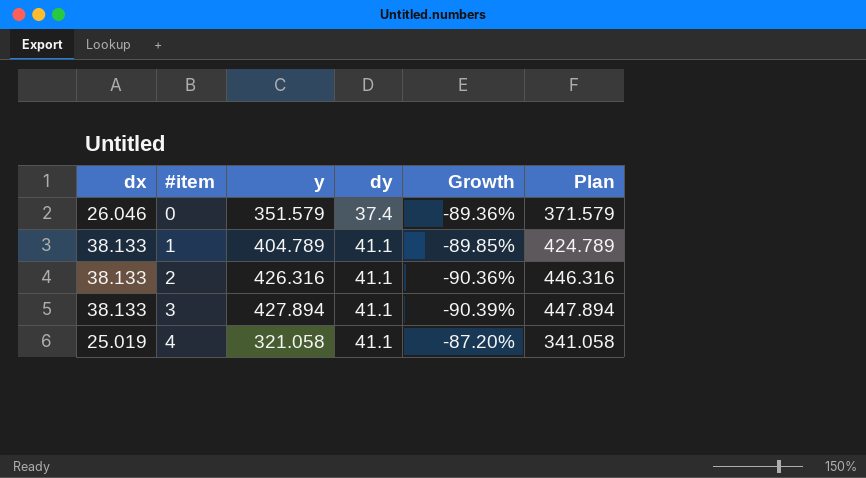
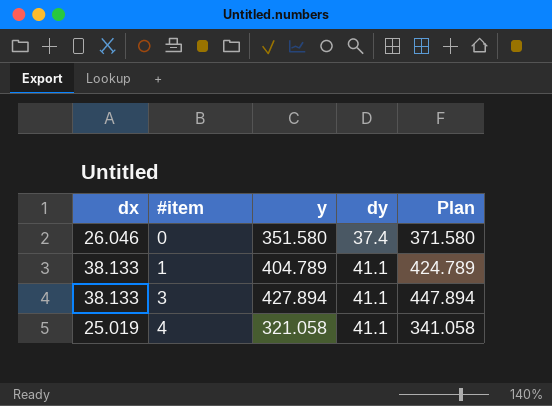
column Growth | formula: ([dy] - [y]) / [y] -> none
row 2: 38.133 | 426.316 | 41.1 | -90.36% | 446.316 -> none
0 | y: 351.579 -> 351.580
0 | Plan: 371.579 -> 371.580

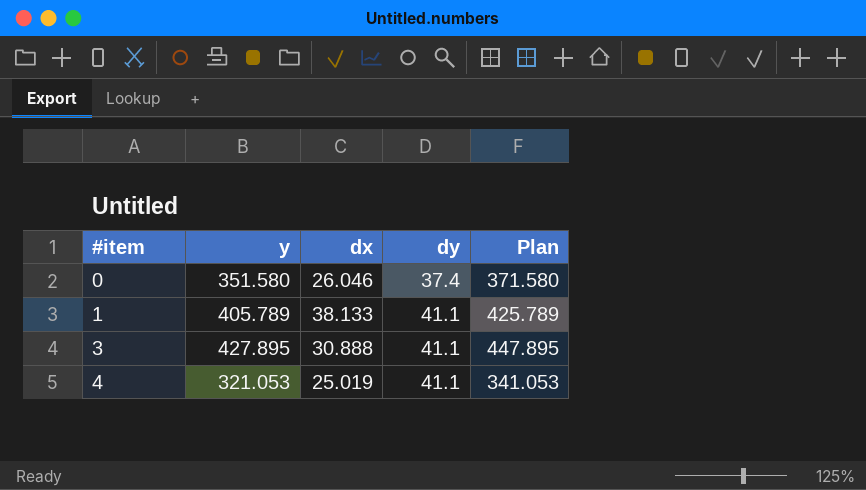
column dx | position: 1 -> 3
1 | y: 404.789 -> 405.789
1 | Plan: 424.789 -> 425.789
3 | y: 427.894 -> 427.895
3 | dx: 38.133 -> 30.888
3 | Plan: 447.894 -> 447.895
4 | y: 321.058 -> 321.053
4 | Plan: 341.058 -> 341.053

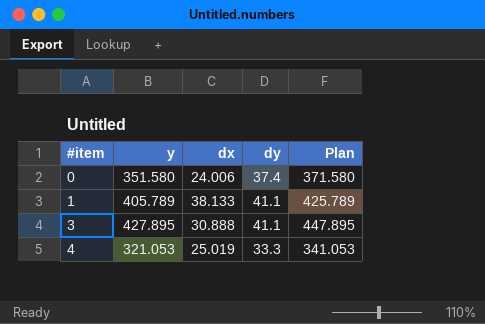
0 | dx: 26.046 -> 24.006
4 | dy: 41.1 -> 33.3

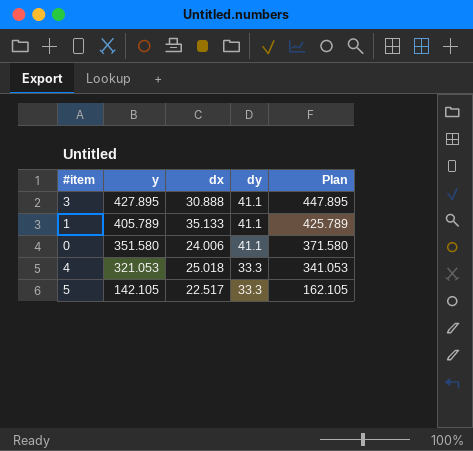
row order: #item ascending -> y descending
1 | dx: 38.133 -> 35.133
0 | dy: 37.4 -> 41.1
4 | dx: 25.019 -> 25.018
row 5: none -> 142.105 | 22.517 | 33.3 | 162.105

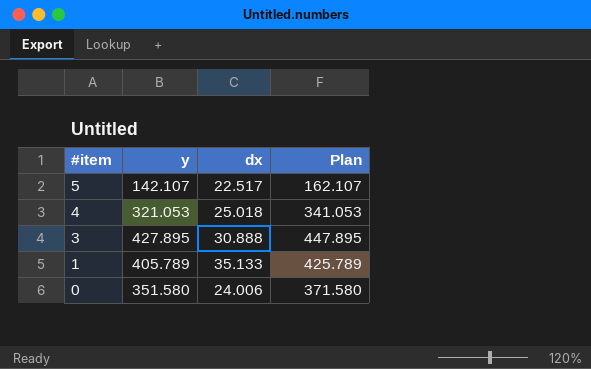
row order: y descending -> #item descending
column dy | position: 4 -> none
5 | y: 142.105 -> 142.107
5 | Plan: 162.105 -> 162.107

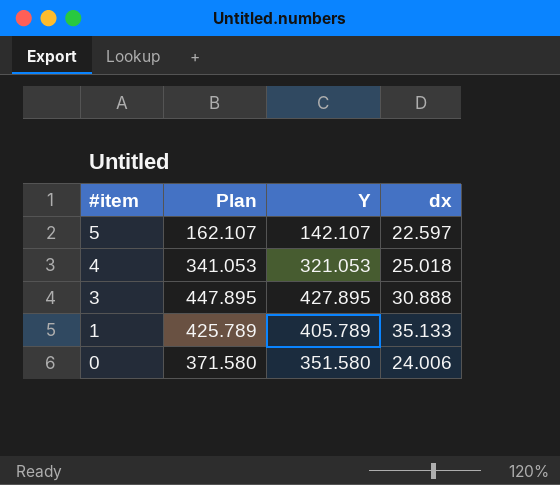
column Plan | position: 4 -> 2
column name: y -> Y
5 | dx: 22.517 -> 22.597

